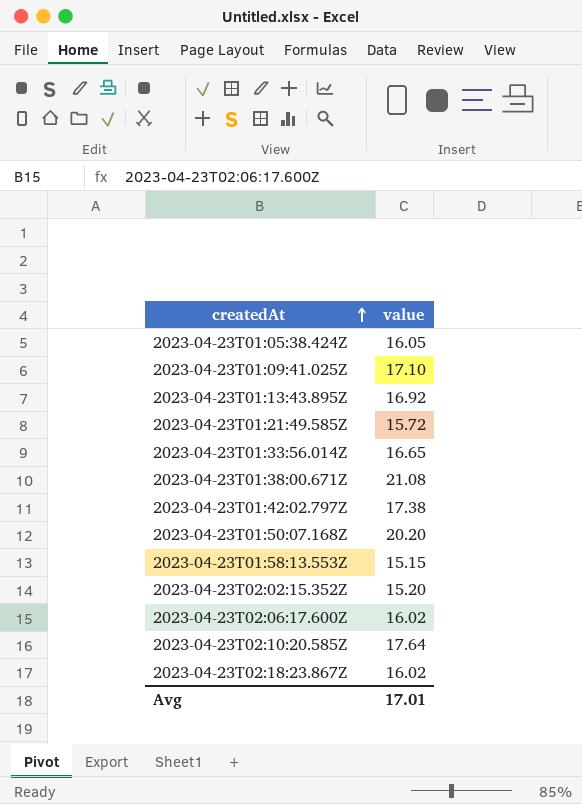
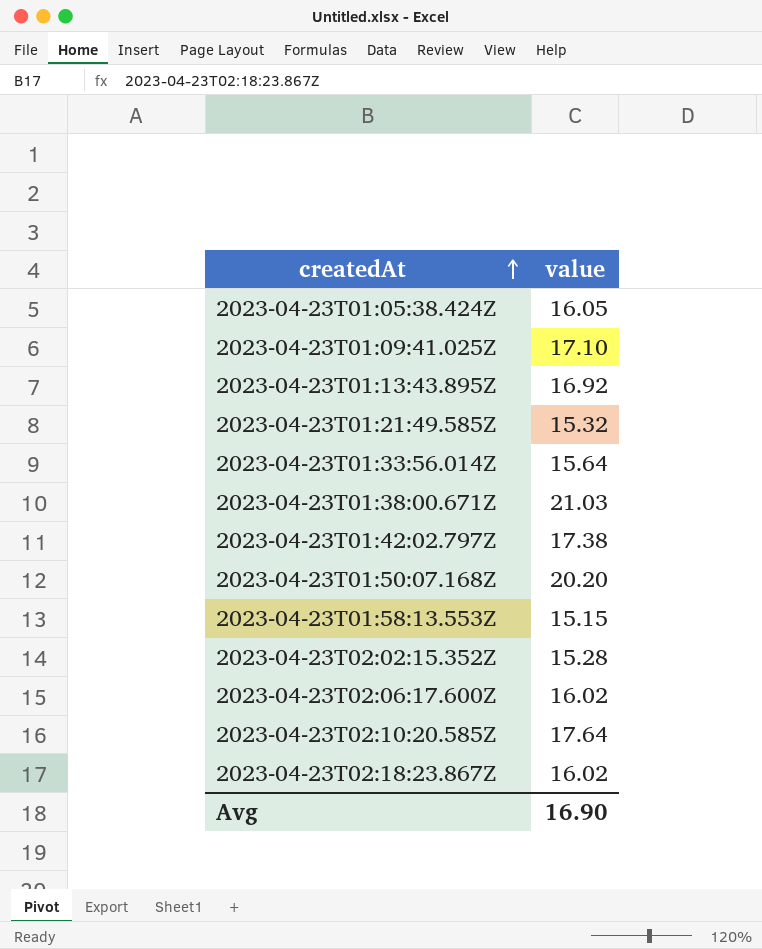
2023-04-23T01:21:49.585Z | value: 15.72 -> 15.32
2023-04-23T01:33:56.014Z | value: 16.65 -> 15.64
2023-04-23T01:38:00.671Z | value: 21.08 -> 21.03
2023-04-23T02:02:15.352Z | value: 15.20 -> 15.28
Avg | value: 17.01 -> 16.90

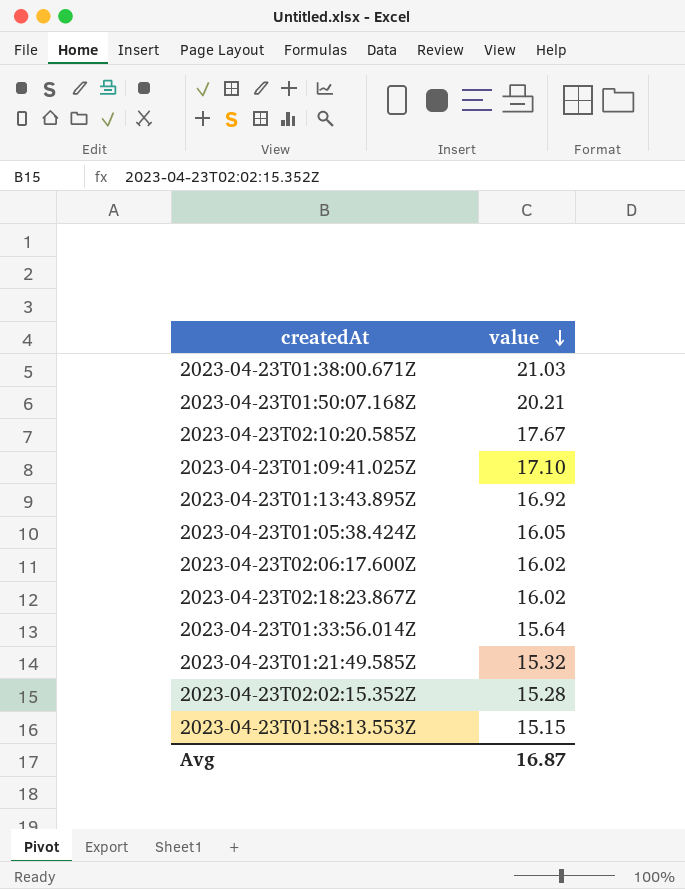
row order: createdAt ascending -> value descending
row 2023-04-23T01:42:02.797Z: 17.38 -> none
2023-04-23T01:50:07.168Z | value: 20.20 -> 20.21
2023-04-23T02:10:20.585Z | value: 17.64 -> 17.67
Avg | value: 16.90 -> 16.87

